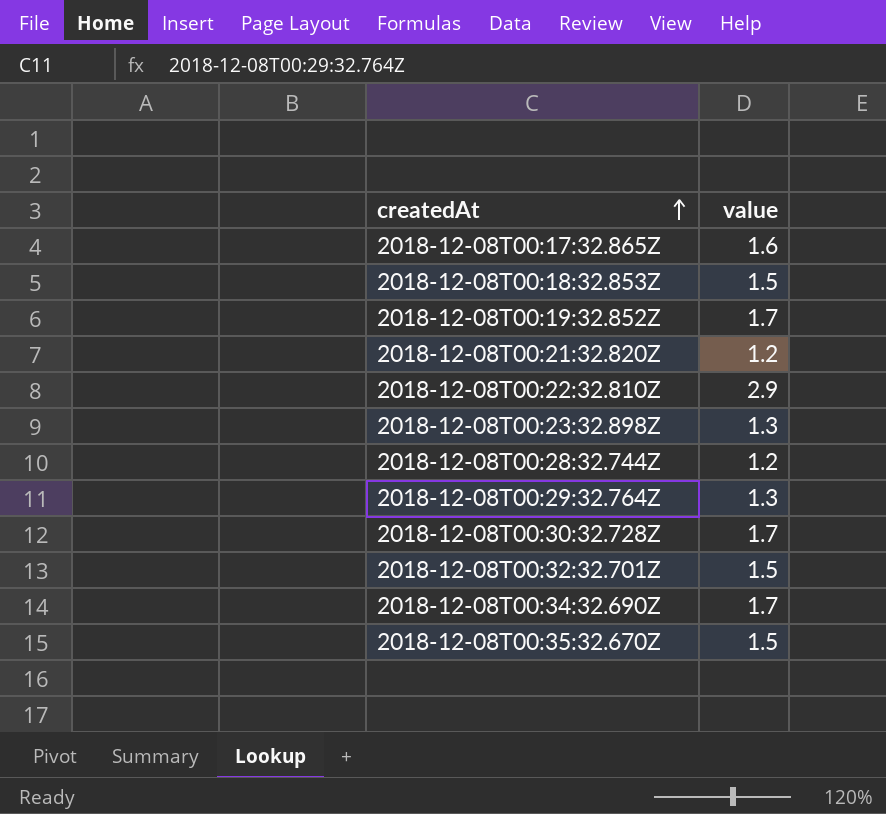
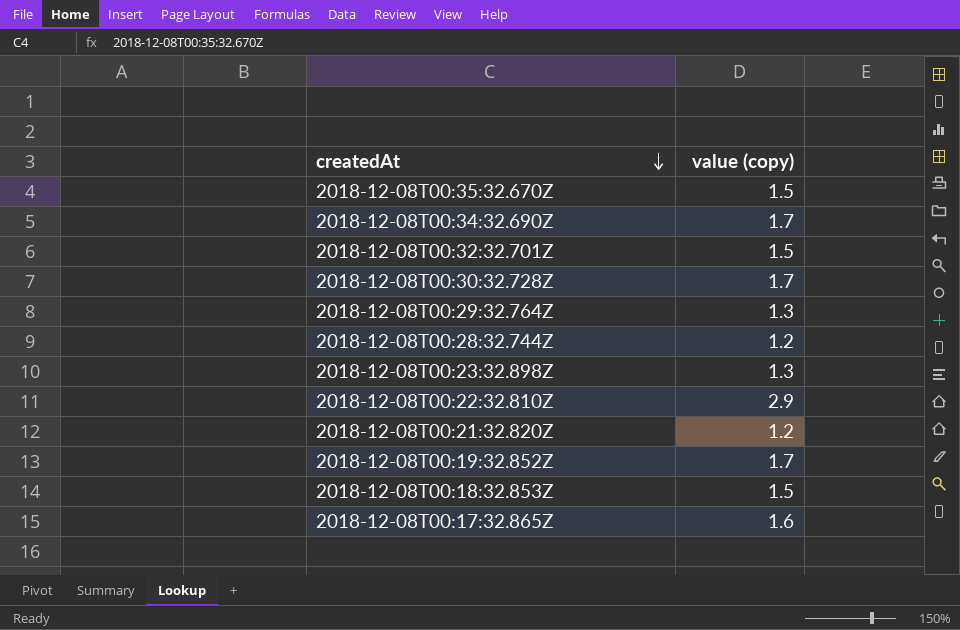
row order: createdAt ascending -> createdAt descending
column name: value -> value (copy)

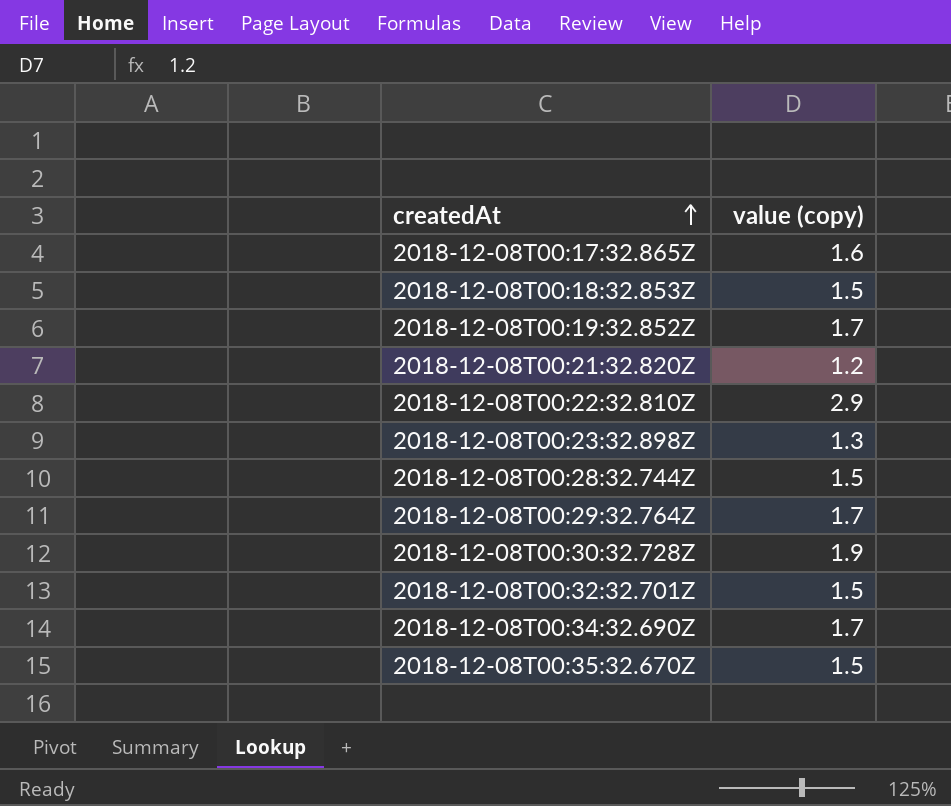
row order: createdAt descending -> createdAt ascending
2018-12-08T00:28:32.744Z | value (copy): 1.2 -> 1.5
2018-12-08T00:29:32.764Z | value (copy): 1.3 -> 1.7
2018-12-08T00:30:32.728Z | value (copy): 1.7 -> 1.9

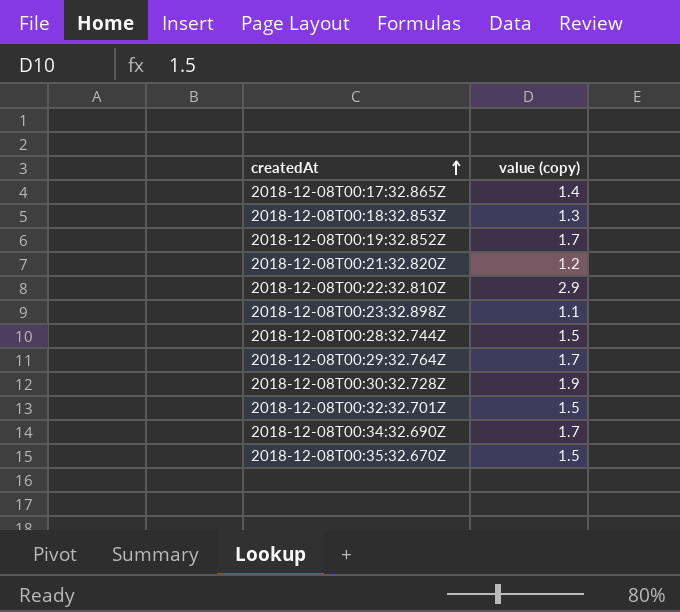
2018-12-08T00:17:32.865Z | value (copy): 1.6 -> 1.4
2018-12-08T00:18:32.853Z | value (copy): 1.5 -> 1.3
2018-12-08T00:23:32.898Z | value (copy): 1.3 -> 1.1

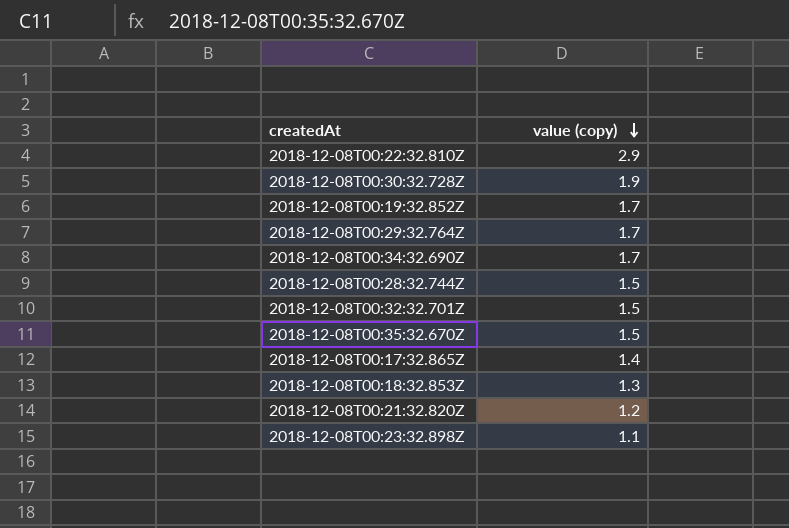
row order: createdAt ascending -> value (copy) descending

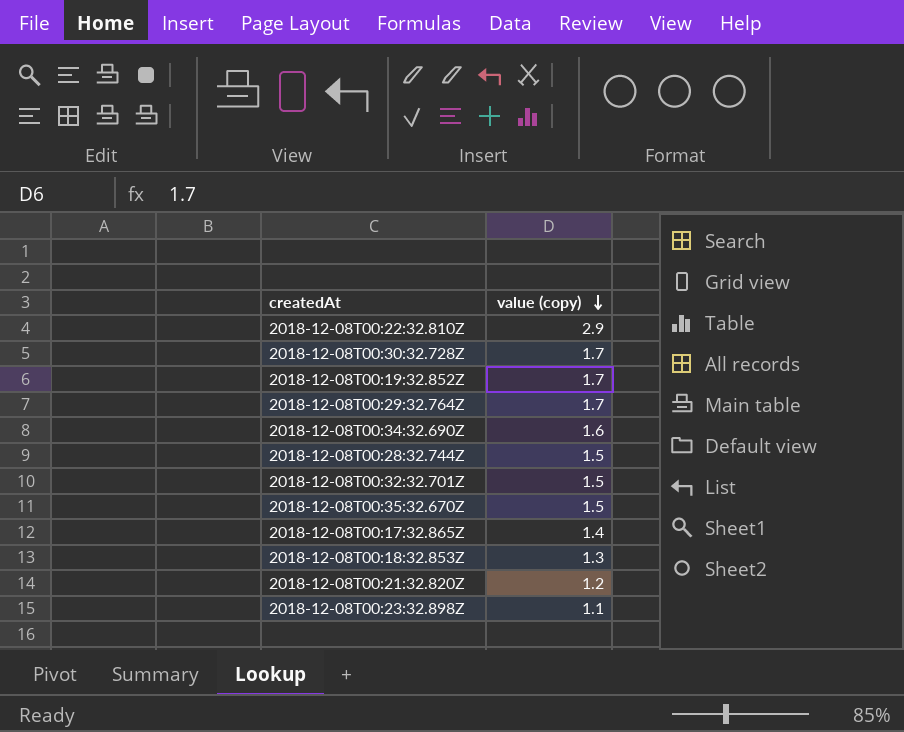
2018-12-08T00:30:32.728Z | value (copy): 1.9 -> 1.7
2018-12-08T00:34:32.690Z | value (copy): 1.7 -> 1.6

